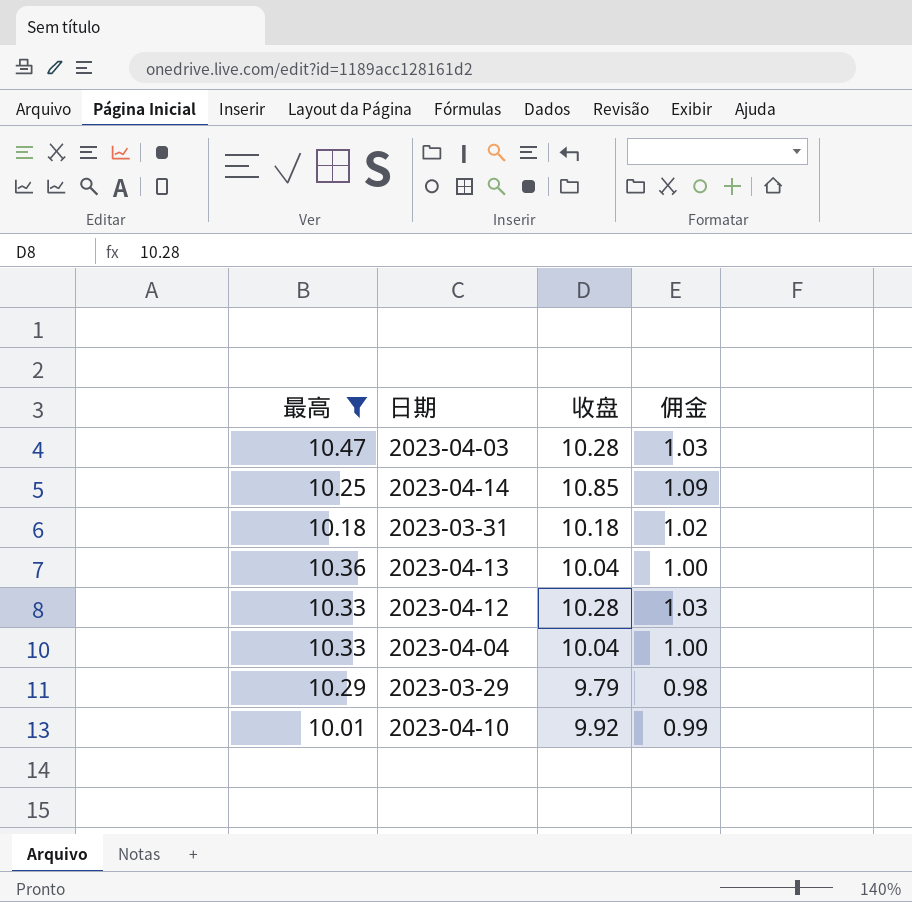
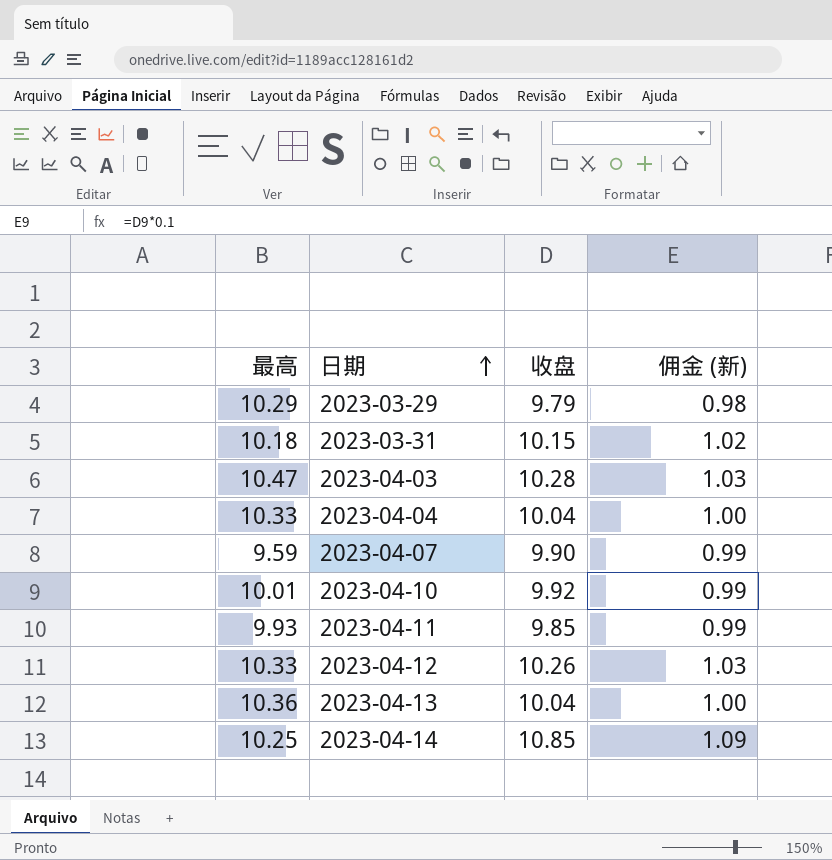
filter: 最高 >= 10.01 -> none
row order: none -> 日期 ascending
column name: 佣金 -> 佣金 (新)
2023-03-31 | 收盘: 10.18 -> 10.15
2023-04-12 | 收盘: 10.28 -> 10.26

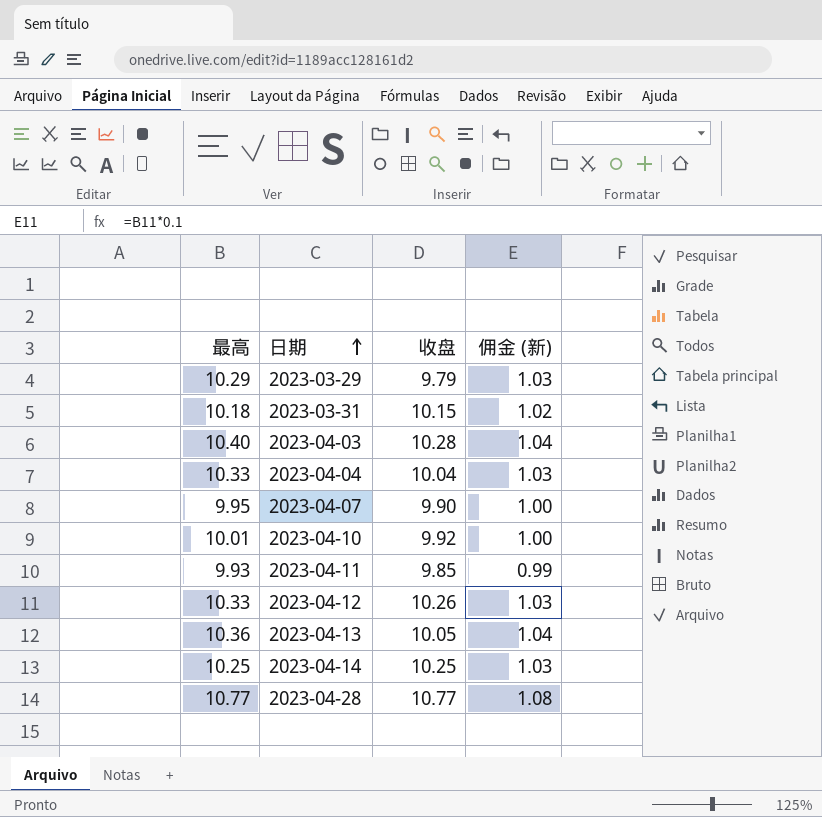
column 佣金 (新) | formula: [收盘] * 0.1 -> [最高] * 0.1
2023-04-03 | 最高: 10.47 -> 10.40
2023-04-07 | 最高: 9.59 -> 9.95
2023-04-13 | 收盘: 10.04 -> 10.05
2023-04-14 | 收盘: 10.85 -> 10.25
row 2023-04-28: none -> 10.77 | 10.77 | 1.08

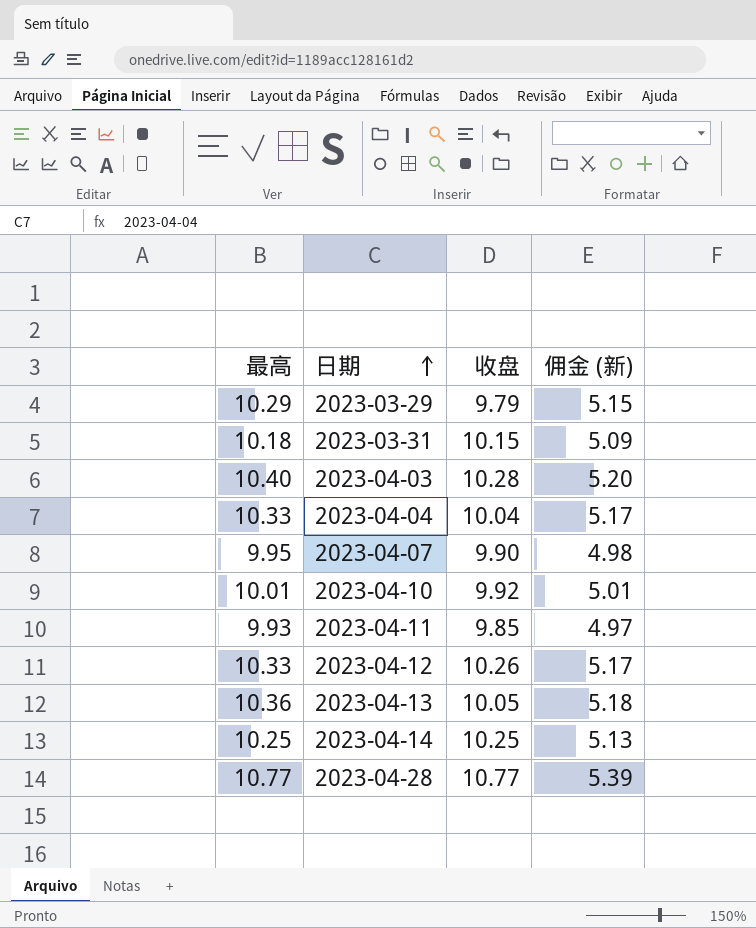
column 佣金 (新) | formula: [最高] * 0.1 -> [最高] * 0.5

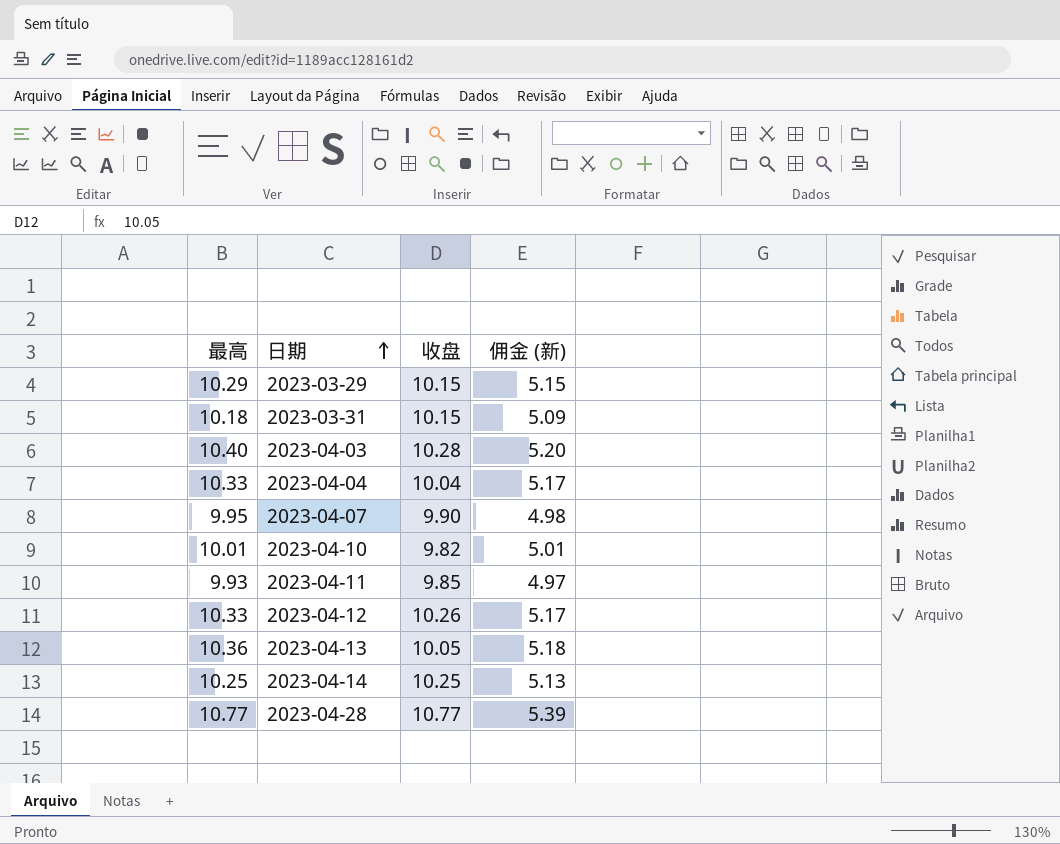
2023-03-29 | 收盘: 9.79 -> 10.15
2023-04-10 | 收盘: 9.92 -> 9.82

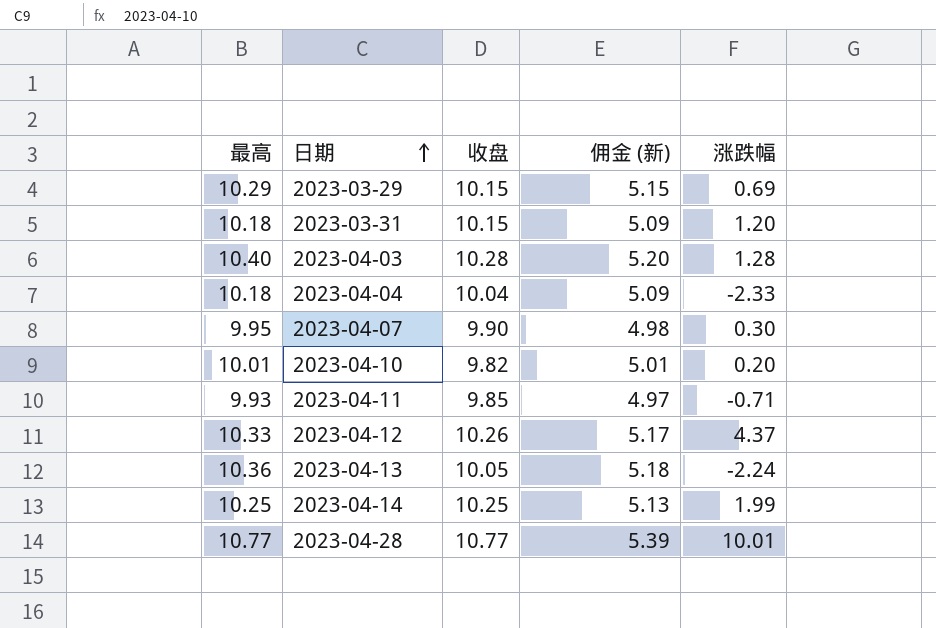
column 涨跌幅 | position: none -> 5
2023-04-04 | 最高: 10.33 -> 10.18
2023-04-04 | 佣金 (新): 5.17 -> 5.09

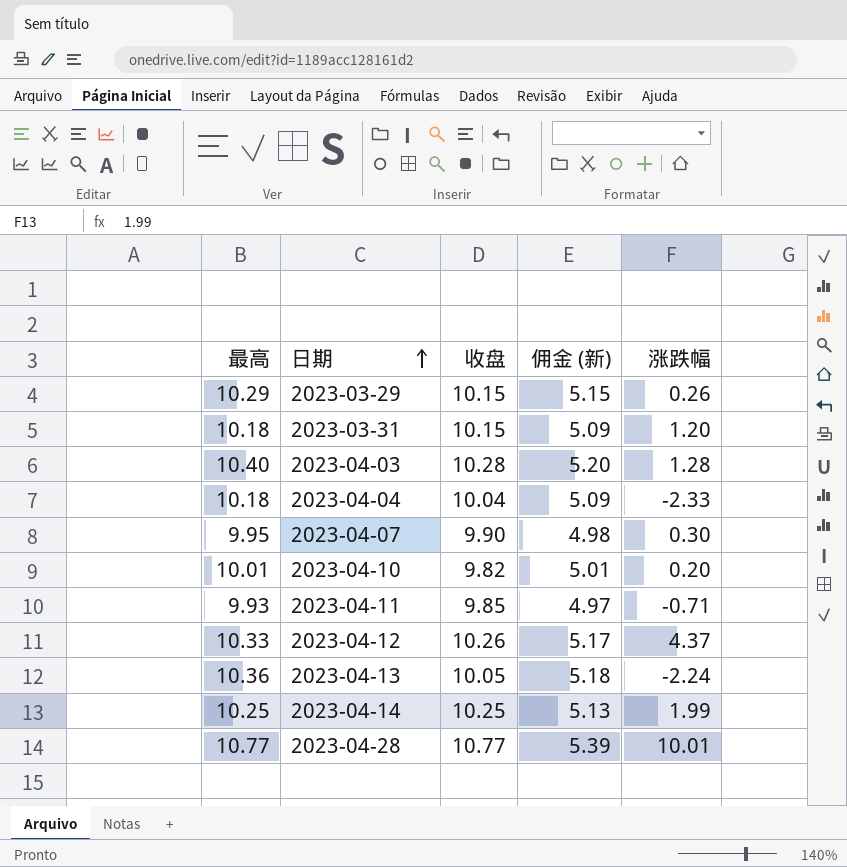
2023-03-29 | 涨跌幅: 0.69 -> 0.26

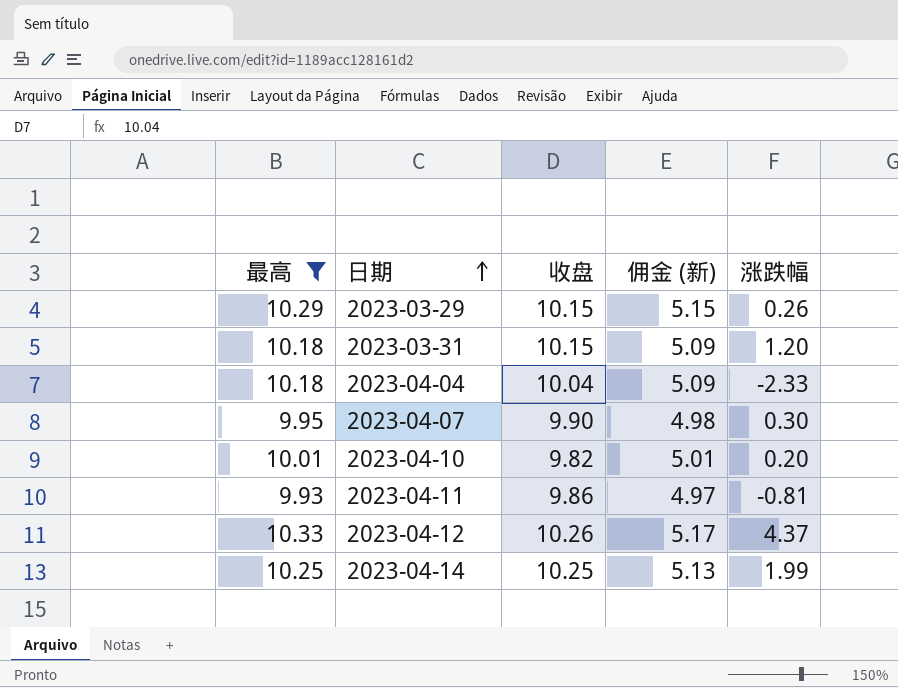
filter: none -> 最高 <= 10.33
2023-04-11 | 收盘: 9.85 -> 9.86
2023-04-11 | 涨跌幅: -0.71 -> -0.81

